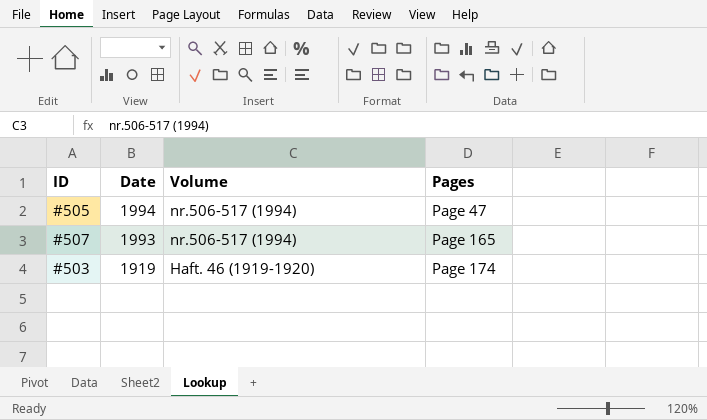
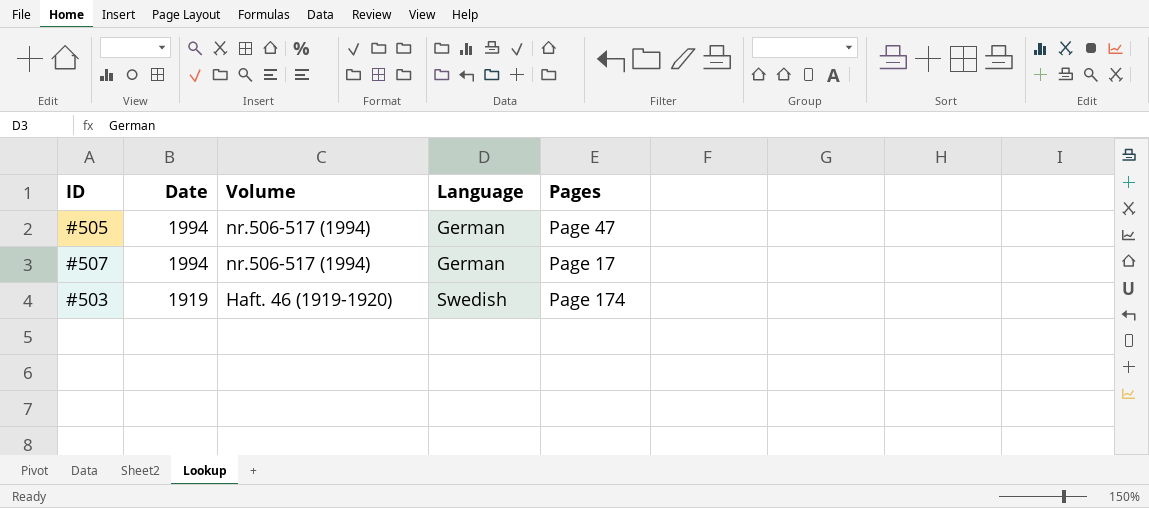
column Language | position: none -> 4
#507 | Date: 1993 -> 1994
#507 | Pages: Page 165 -> Page 17

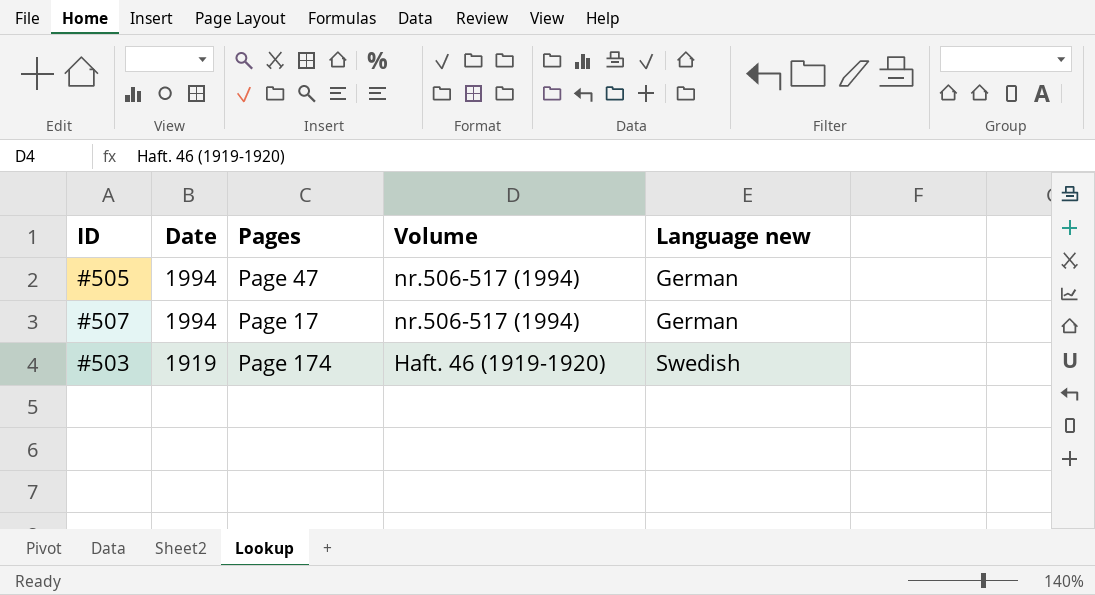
column Pages | position: 5 -> 3
column name: Language -> Language new

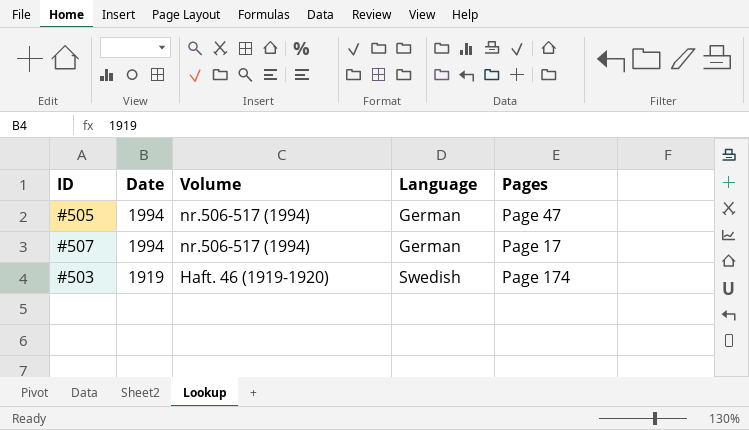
column name: Language new -> Language
column Pages | position: 3 -> 5

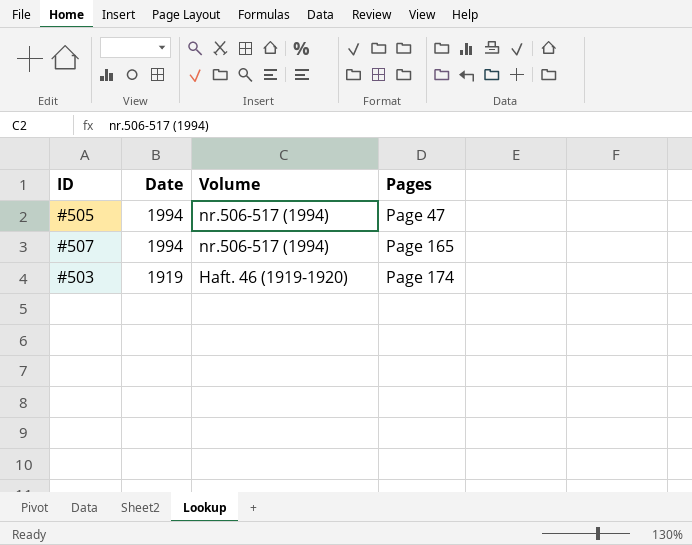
column Language | position: 4 -> none
#507 | Pages: Page 17 -> Page 165

